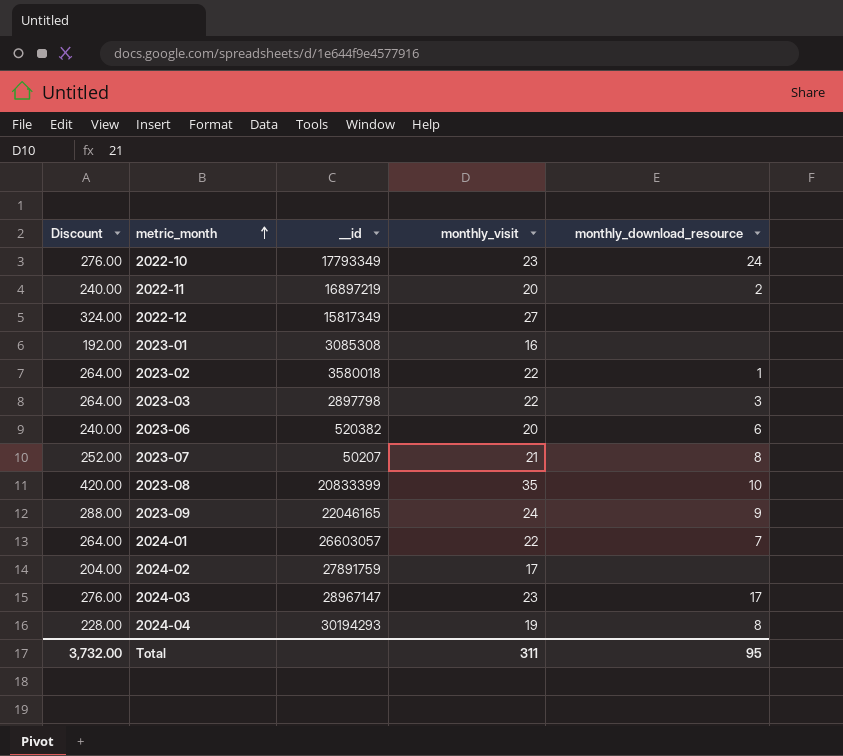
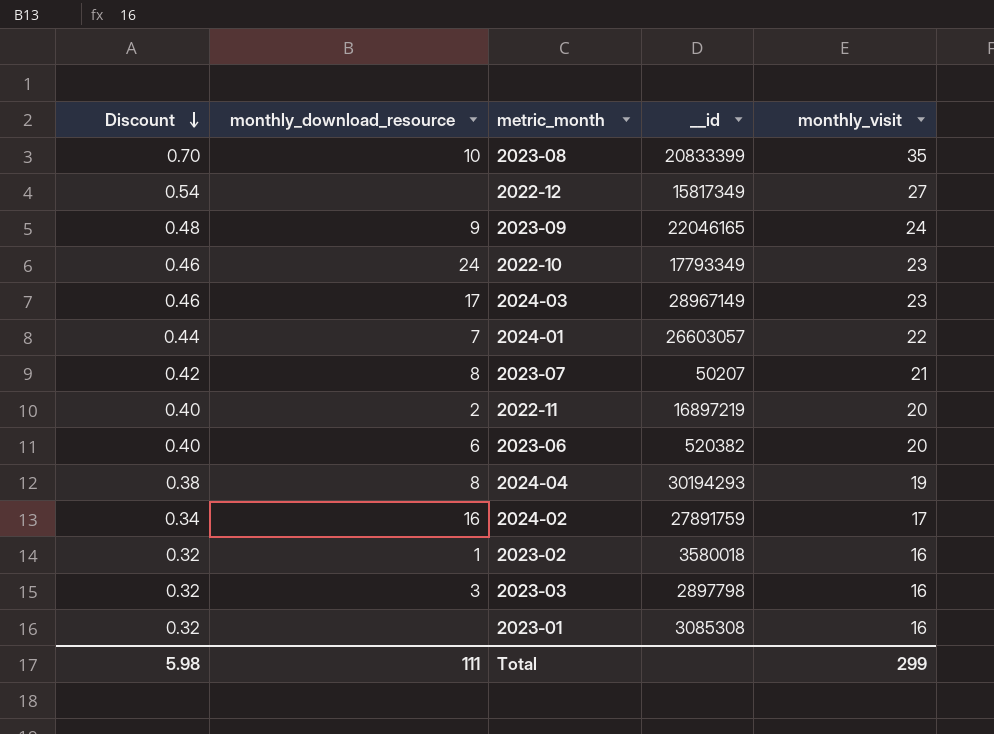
row order: metric_month ascending -> Discount descending
column Discount | formula: [monthly_visit] * 12 -> [monthly_visit] * 0.02
column monthly_download_resource | position: 5 -> 2
2024-03 | __id: 28967147 -> 28967149
2024-02 | monthly_download_resource: none -> 16
2023-02 | monthly_visit: 22 -> 16
2023-03 | monthly_visit: 22 -> 16
Total | Discount: 3,732.00 -> 5.98
Total | monthly_download_resource: 95 -> 111
Total | monthly_visit: 311 -> 299

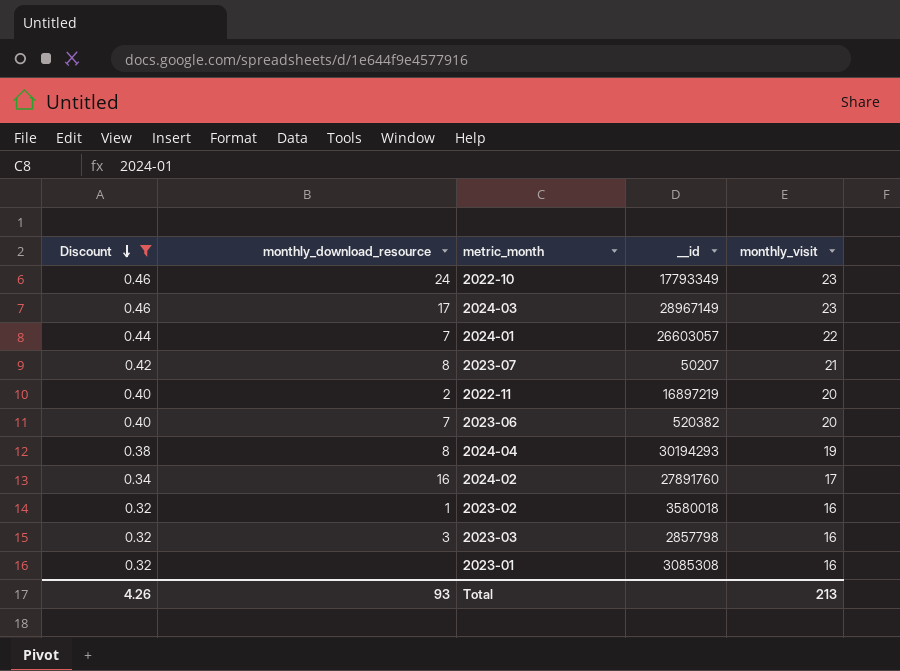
filter: none -> Discount <= 0.46
2023-06 | monthly_download_resource: 6 -> 7
2024-02 | __id: 27891759 -> 27891760
2023-03 | __id: 2897798 -> 2857798
Total | Discount: 5.98 -> 4.26
Total | monthly_download_resource: 111 -> 93
Total | monthly_visit: 299 -> 213

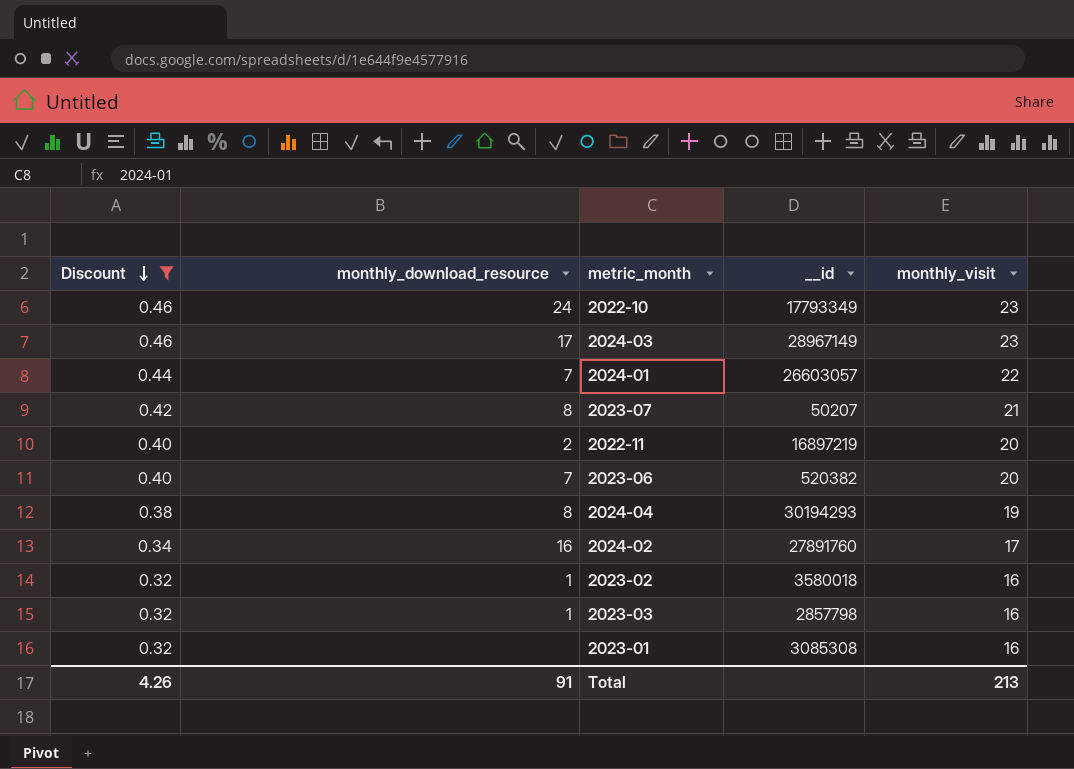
2023-03 | monthly_download_resource: 3 -> 1
Total | monthly_download_resource: 93 -> 91

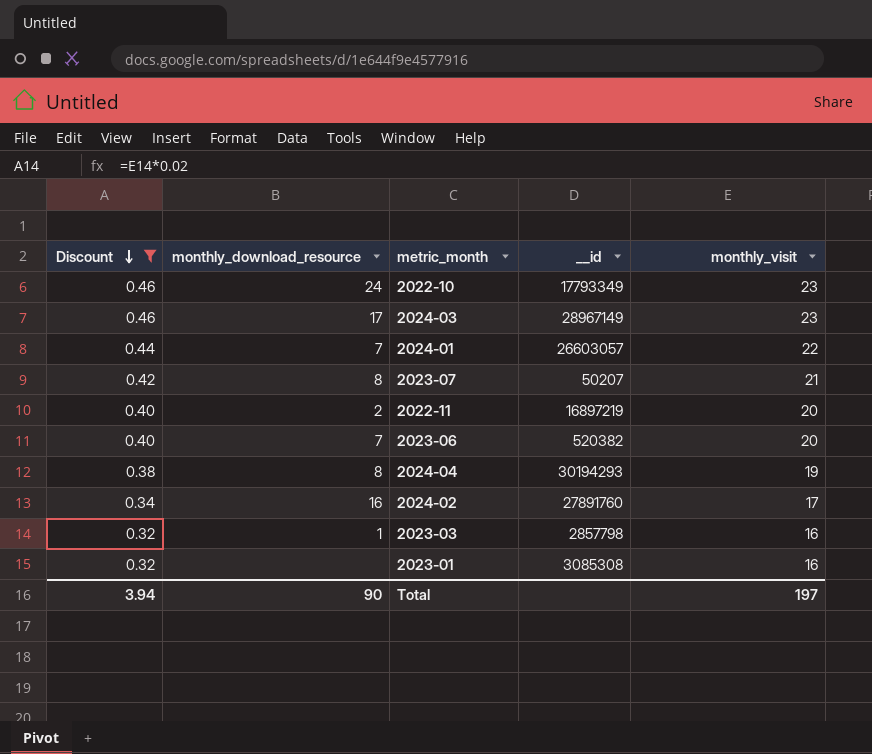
row 2023-02: 0.32 | 1 | 3580018 | 16 -> none
Total | Discount: 4.26 -> 3.94
Total | monthly_download_resource: 91 -> 90
Total | monthly_visit: 213 -> 197

